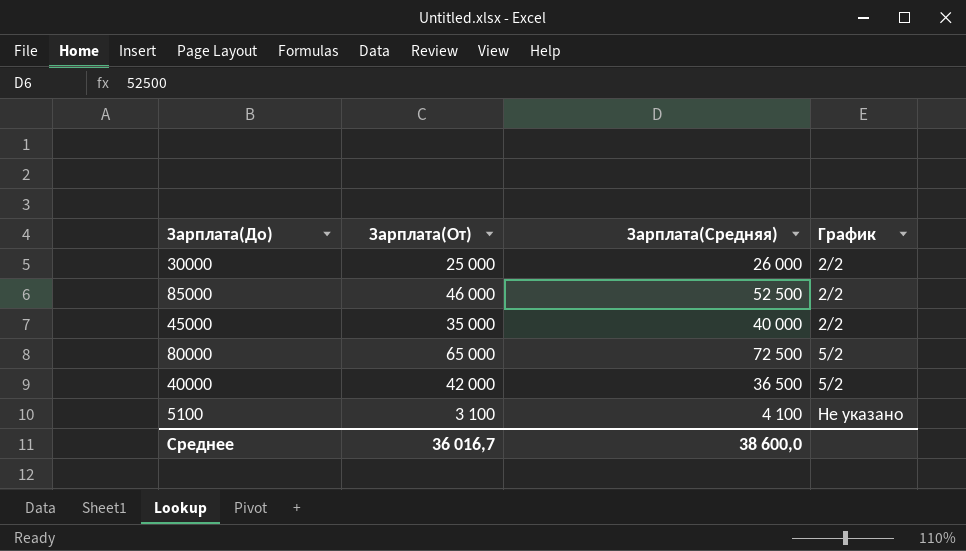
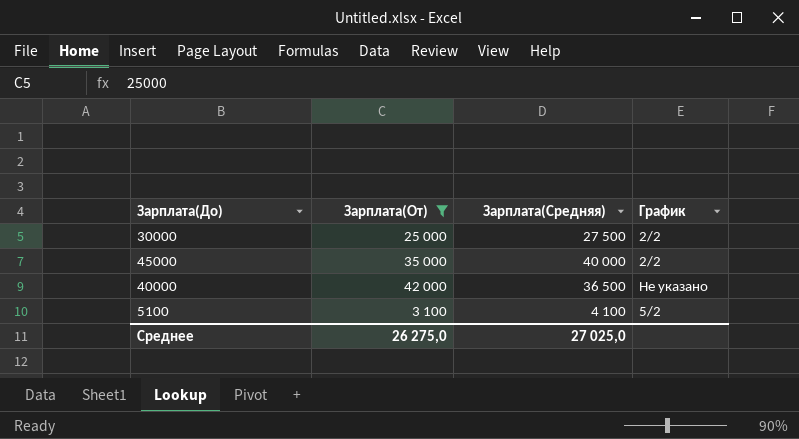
filter: none -> Зарплата(От) <= 42 000
30000 | Зарплата(Средняя): 26 000 -> 27 500
40000 | График: 5/2 -> Не указано
5100 | График: Не указано -> 5/2
Среднее | Зарплата(От): 36 016,7 -> 26 275,0
Среднее | Зарплата(Средняя): 38 600,0 -> 27 025,0

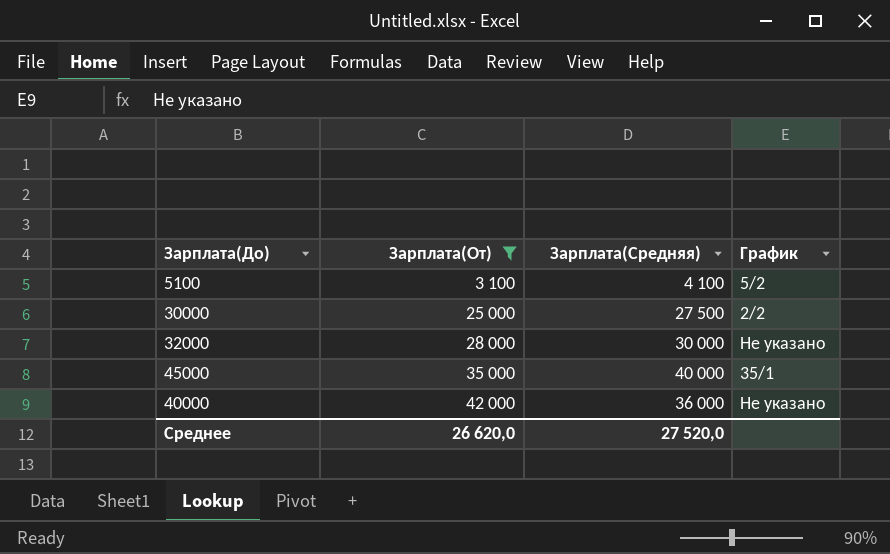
row order: none -> Зарплата(От) ascending
row 32000: none -> 28 000 | 30 000 | Не указано
45000 | График: 2/2 -> 35/1
40000 | Зарплата(Средняя): 36 500 -> 36 000
Среднее | Зарплата(От): 26 275,0 -> 26 620,0
Среднее | Зарплата(Средняя): 27 025,0 -> 27 520,0

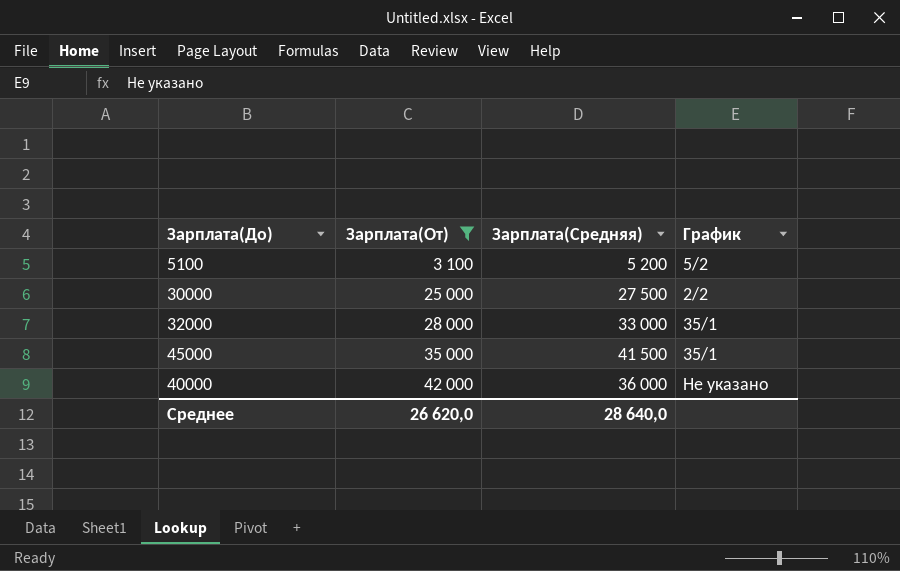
5100 | Зарплата(Средняя): 4 100 -> 5 200
32000 | Зарплата(Средняя): 30 000 -> 33 000
32000 | График: Не указано -> 35/1
45000 | Зарплата(Средняя): 40 000 -> 41 500
Среднее | Зарплата(Средняя): 27 520,0 -> 28 640,0

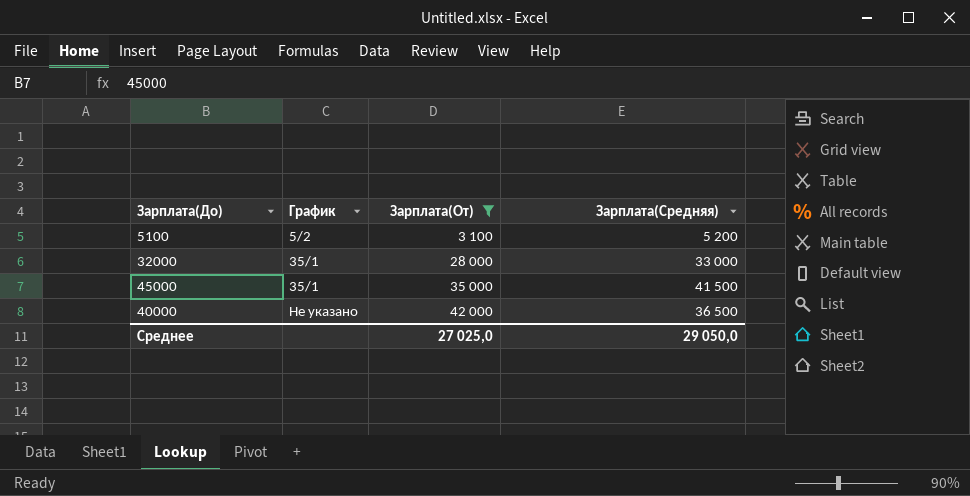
column График | position: 4 -> 2
row 30000: 25 000 | 27 500 | 2/2 -> none
40000 | Зарплата(Средняя): 36 000 -> 36 500
Среднее | Зарплата(От): 26 620,0 -> 27 025,0
Среднее | Зарплата(Средняя): 28 640,0 -> 29 050,0

